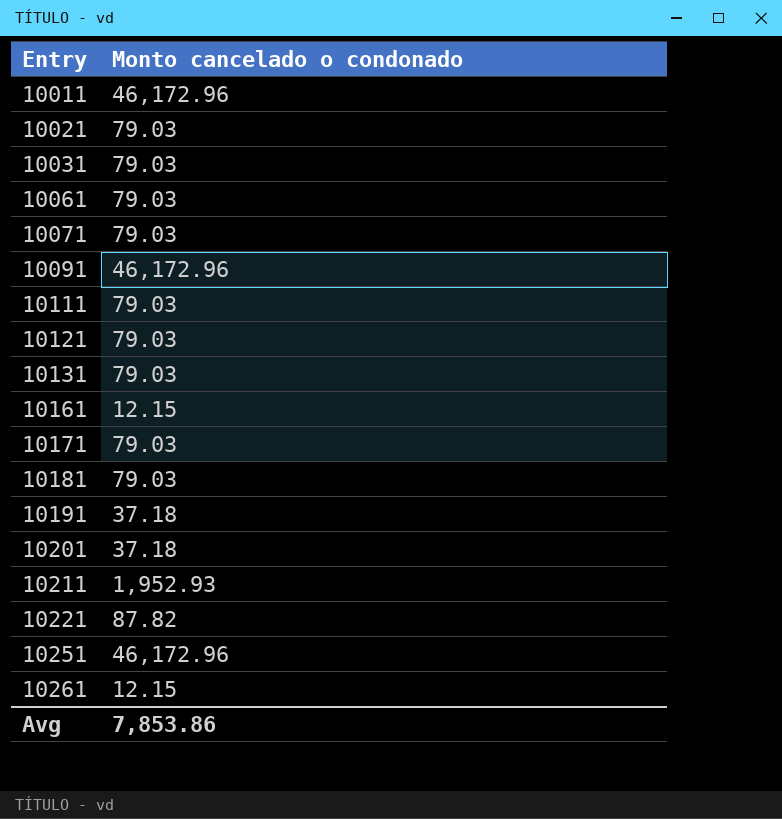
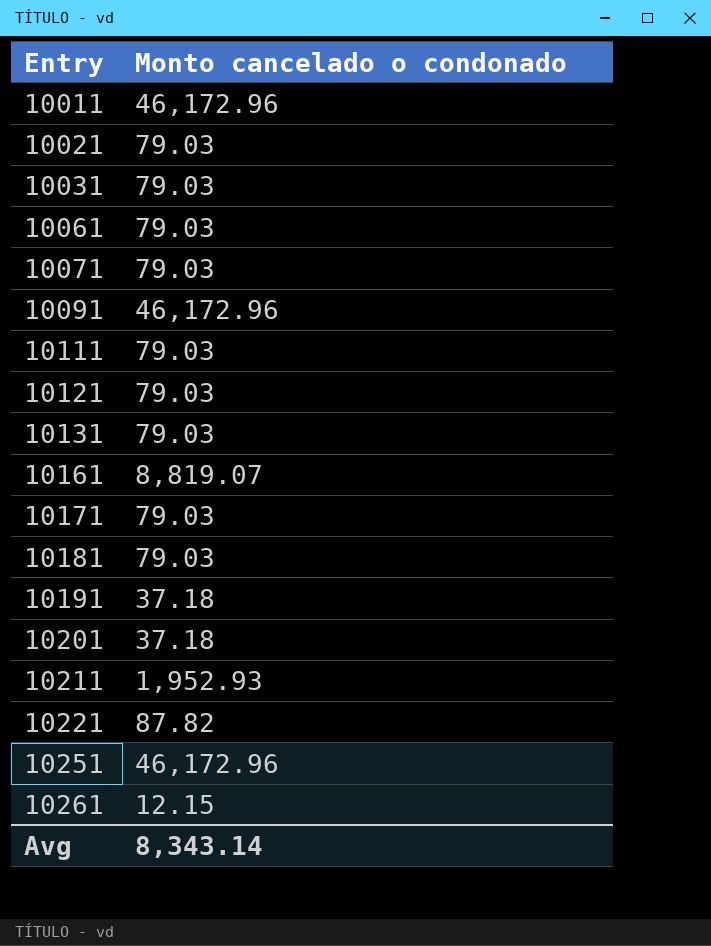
10161 | Monto cancelado o condonado: 12.15 -> 8,819.07
Avg | Monto cancelado o condonado: 7,853.86 -> 8,343.14

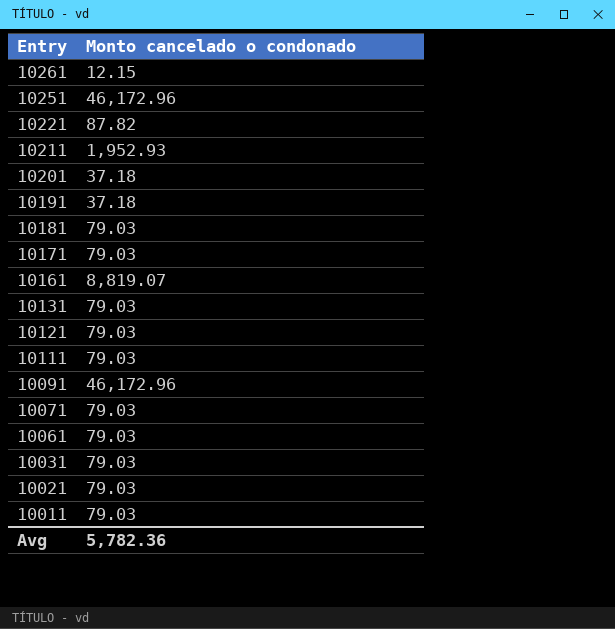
row order: Entry ascending -> Entry descending
10011 | Monto cancelado o condonado: 46,172.96 -> 79.03
Avg | Monto cancelado o condonado: 8,343.14 -> 5,782.36

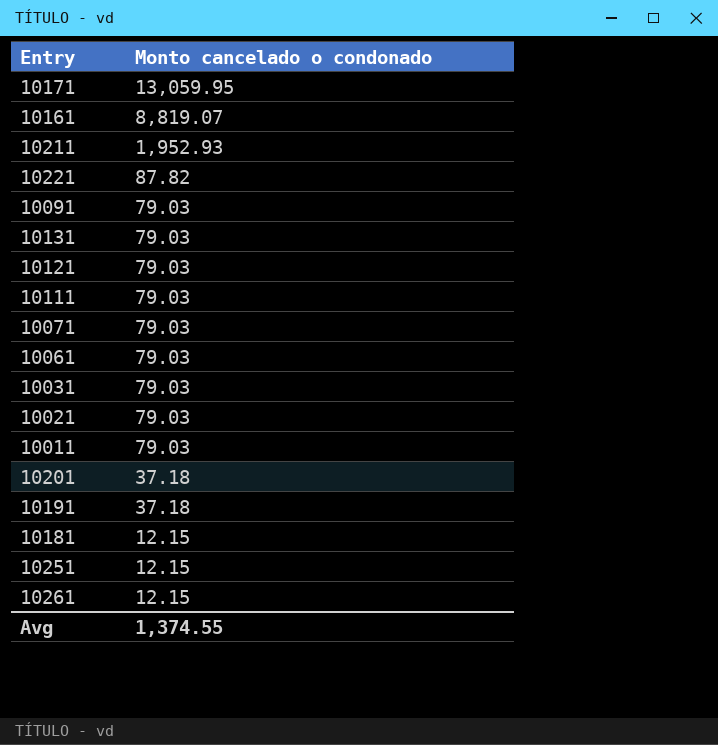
row order: Entry descending -> Monto cancelado o condonado descending
10171 | Monto cancelado o condonado: 79.03 -> 13,059.95
10091 | Monto cancelado o condonado: 46,172.96 -> 79.03
10181 | Monto cancelado o condonado: 79.03 -> 12.15
10251 | Monto cancelado o condonado: 46,172.96 -> 12.15
Avg | Monto cancelado o condonado: 5,782.36 -> 1,374.55

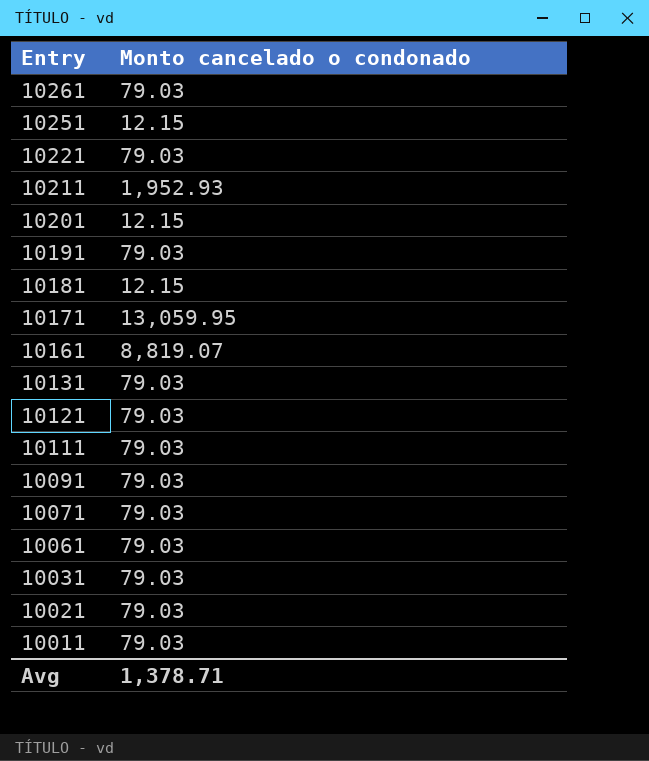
row order: Monto cancelado o condonado descending -> Entry descending
10261 | Monto cancelado o condonado: 12.15 -> 79.03
10221 | Monto cancelado o condonado: 87.82 -> 79.03
10201 | Monto cancelado o condonado: 37.18 -> 12.15
10191 | Monto cancelado o condonado: 37.18 -> 79.03
Avg | Monto cancelado o condonado: 1,374.55 -> 1,378.71

